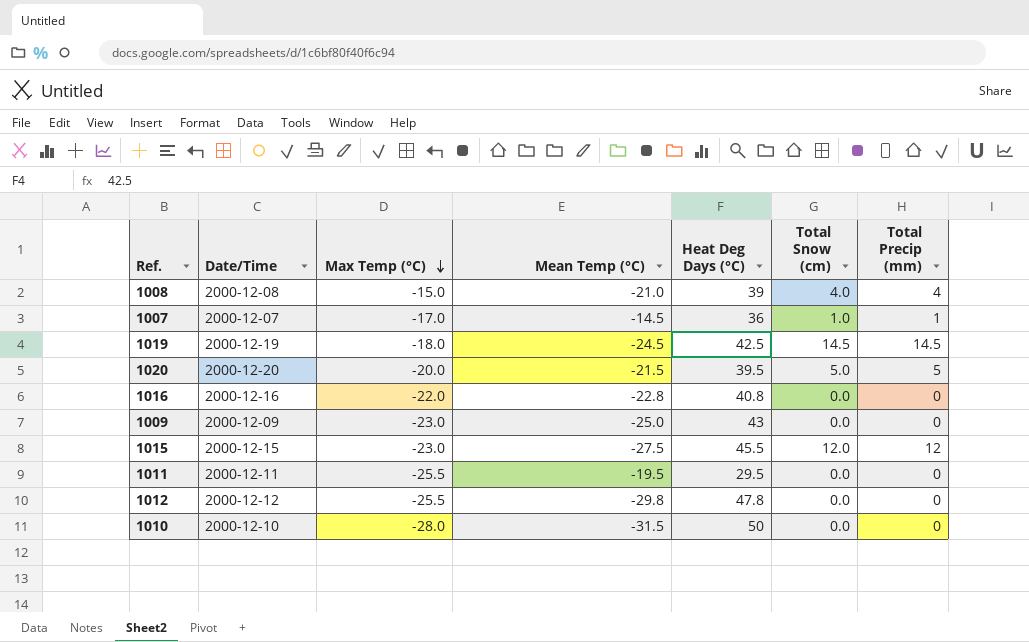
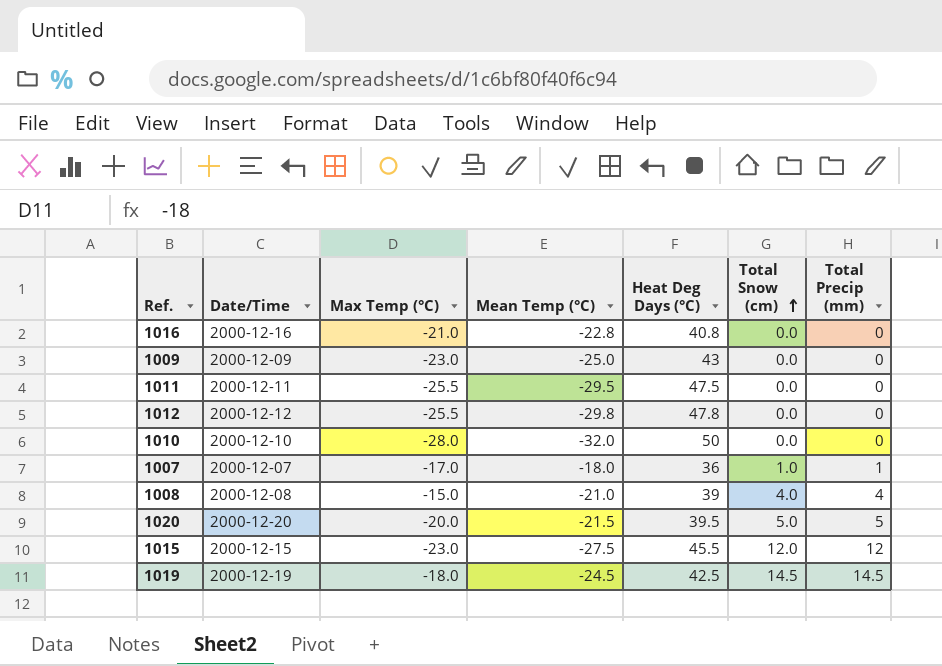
row order: Max Temp (°C) descending -> Total Snow (cm) ascending
1016 | Max Temp (°C): -22.0 -> -21.0
1011 | Mean Temp (°C): -19.5 -> -29.5
1011 | Heat Deg Days (°C): 29.5 -> 47.5
1010 | Mean Temp (°C): -31.5 -> -32.0
1007 | Mean Temp (°C): -14.5 -> -18.0

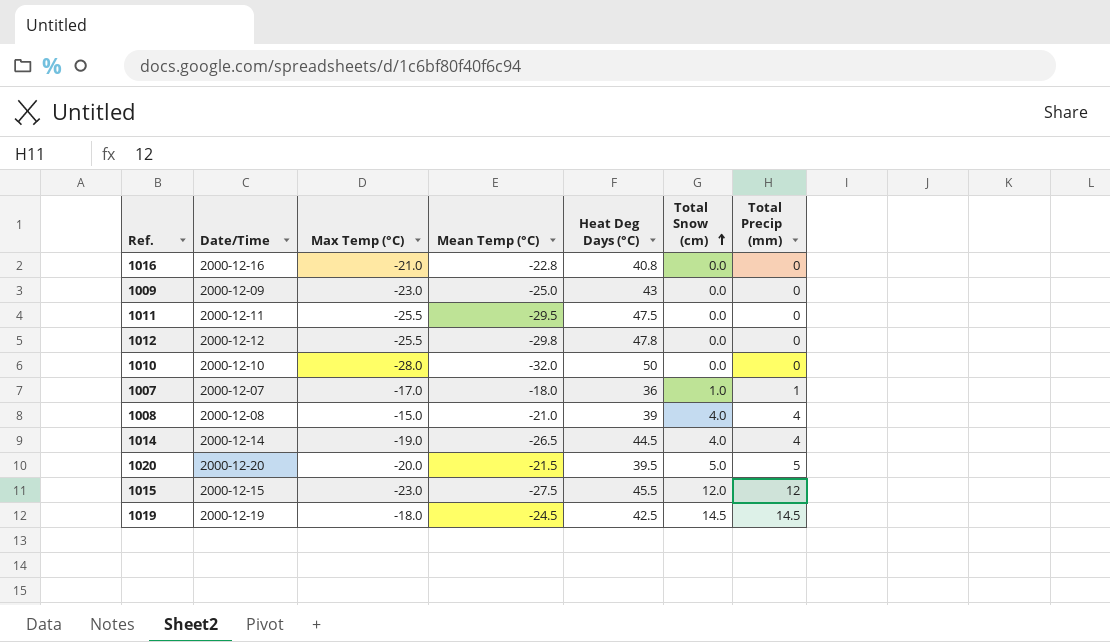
row 1014: none -> 2000-12-14 | -19.0 | -26.5 | 44.5 | 4.0 | 4

